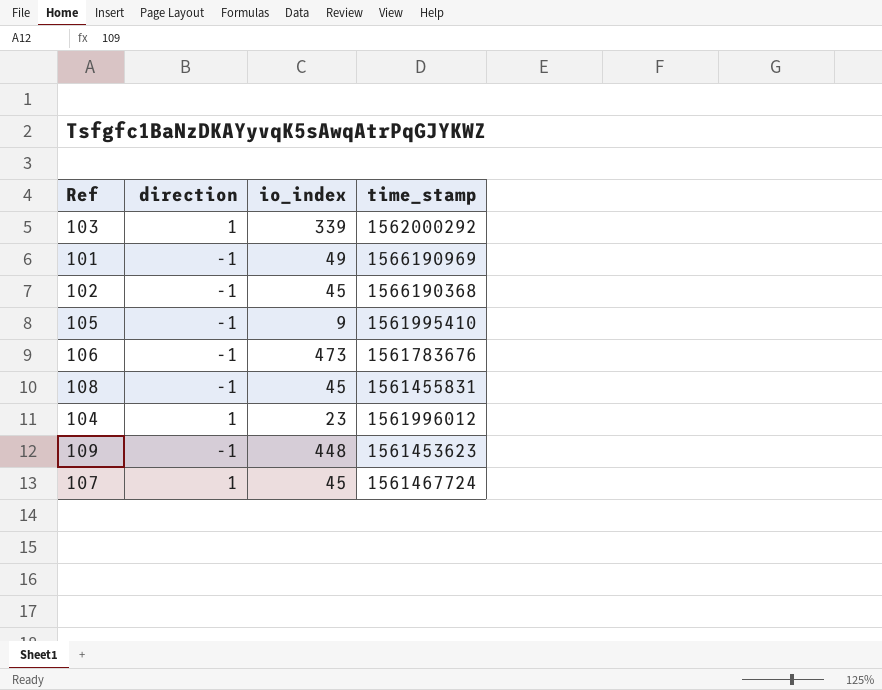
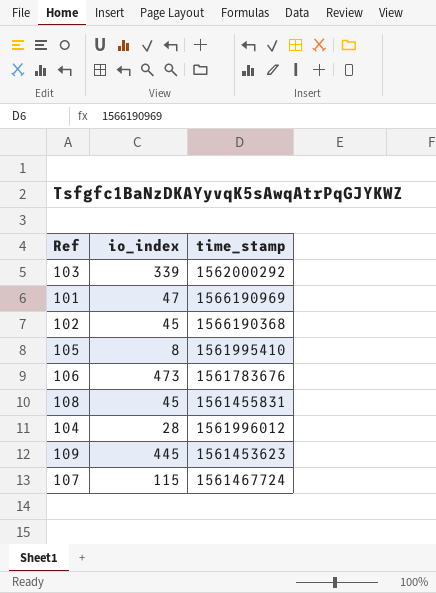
column direction | position: 2 -> none
101 | io_index: 49 -> 47
105 | io_index: 9 -> 8
104 | io_index: 23 -> 28
109 | io_index: 448 -> 445
107 | io_index: 45 -> 115

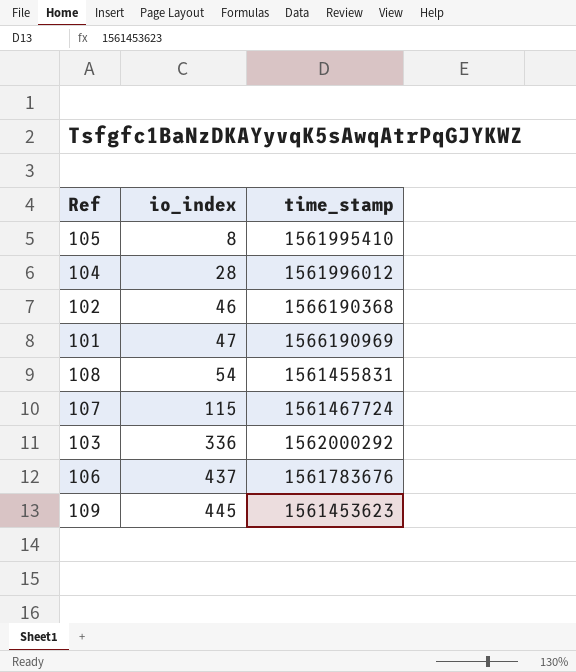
row order: none -> io_index ascending
102 | io_index: 45 -> 46
108 | io_index: 45 -> 54
103 | io_index: 339 -> 336
106 | io_index: 473 -> 437

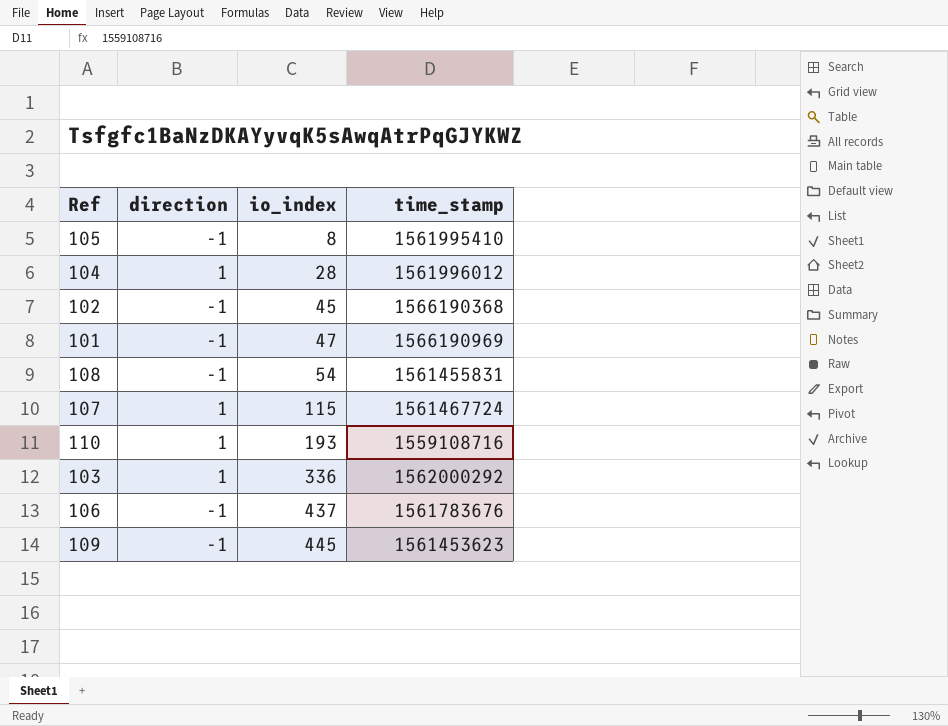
column direction | position: none -> 2
102 | io_index: 46 -> 45
row 110: none -> 1 | 193 | 1559108716

